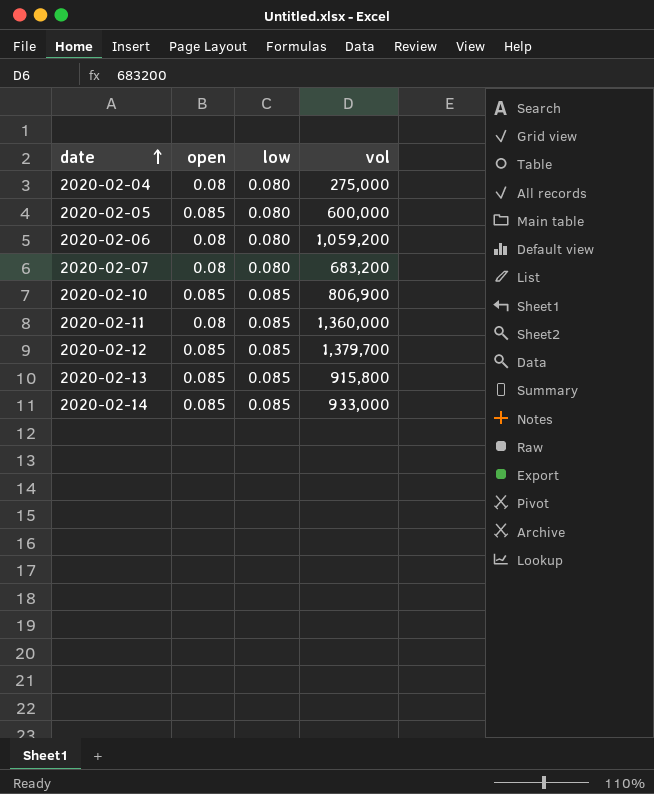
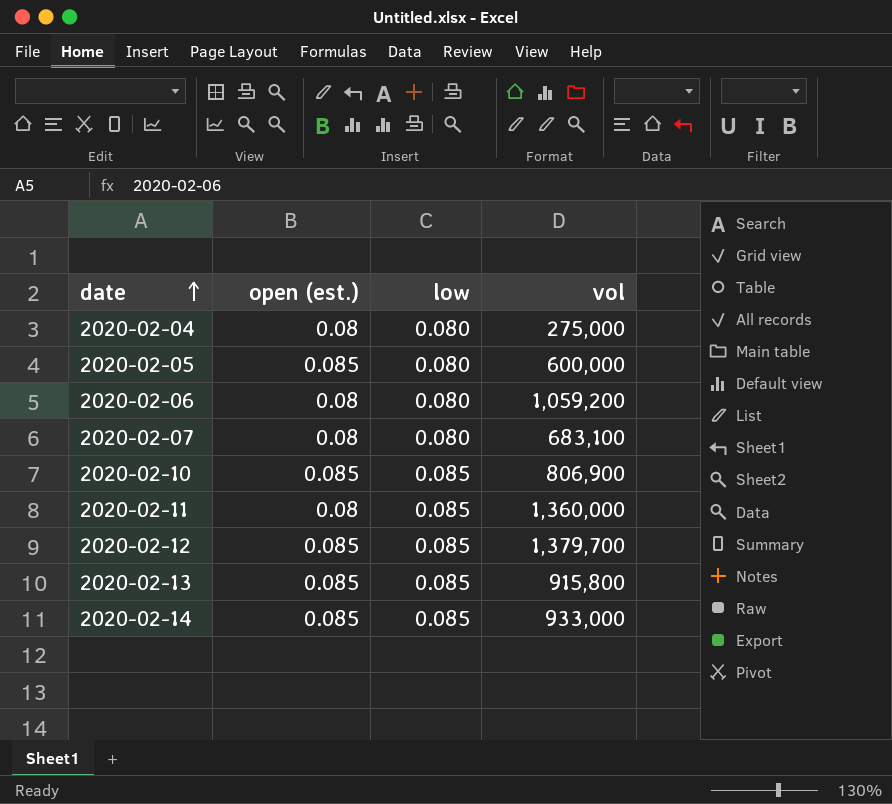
column name: open -> open (est.)
2020-02-07 | vol: 683,200 -> 683,100

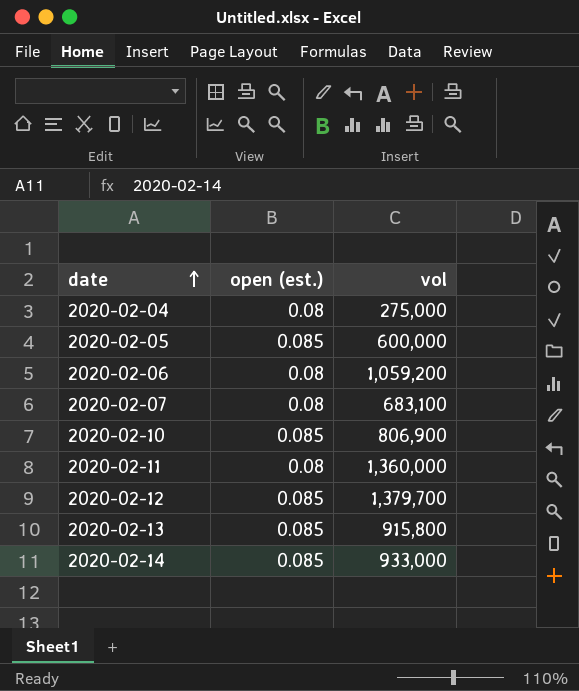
column low | position: 3 -> none

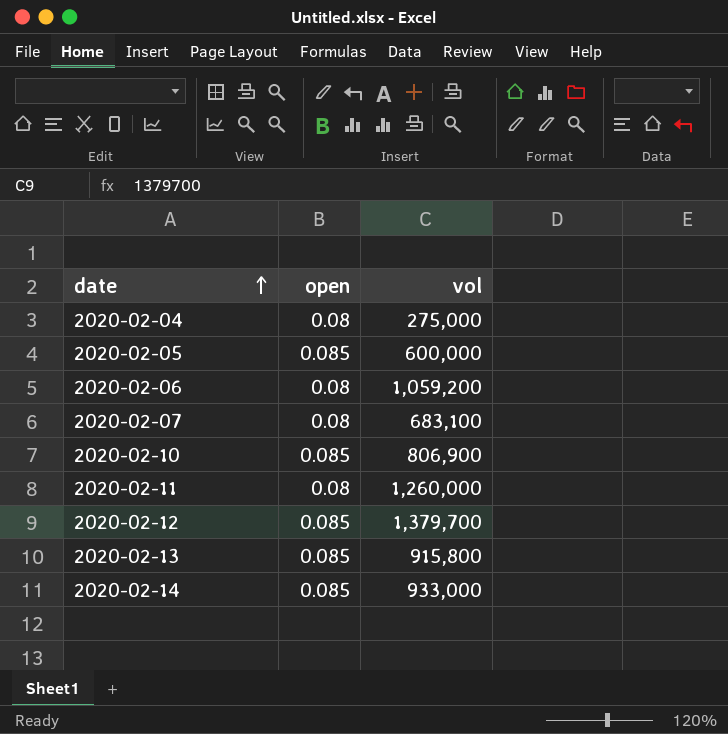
column name: open (est.) -> open
2020-02-11 | vol: 1,360,000 -> 1,260,000

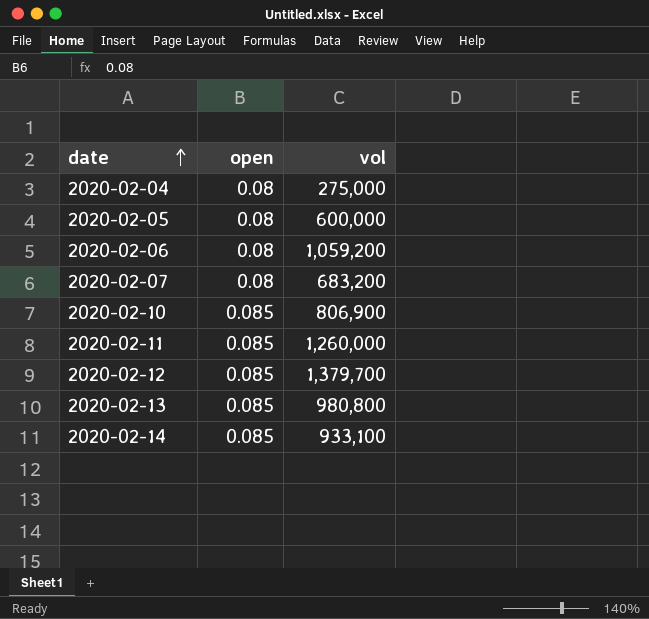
2020-02-05 | open: 0.085 -> 0.08
2020-02-07 | vol: 683,100 -> 683,200
2020-02-11 | open: 0.08 -> 0.085
2020-02-13 | vol: 915,800 -> 980,800
2020-02-14 | vol: 933,000 -> 933,100

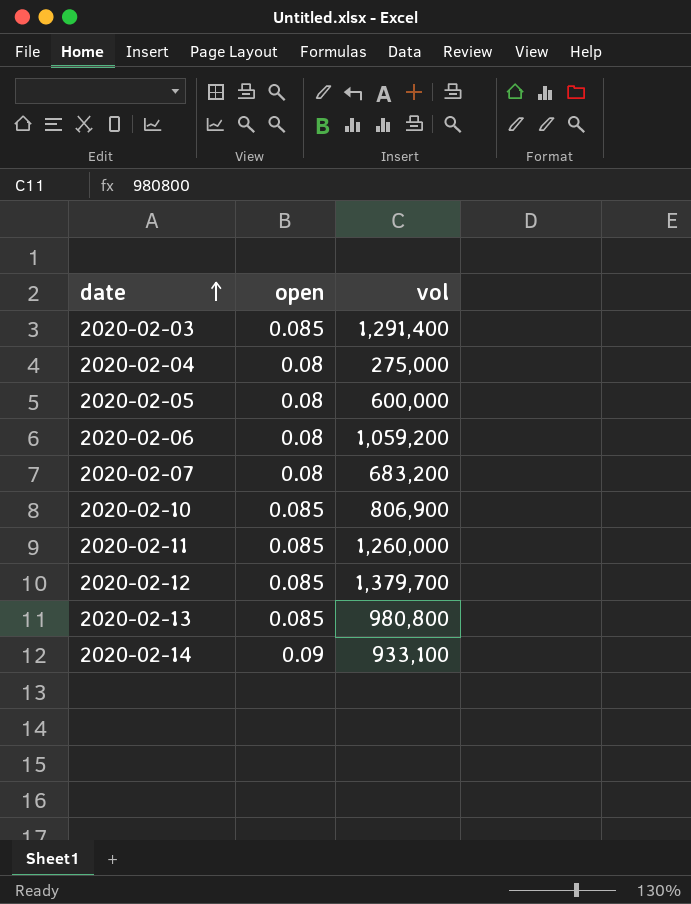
row 2020-02-03: none -> 0.085 | 1,291,400
2020-02-14 | open: 0.085 -> 0.09

